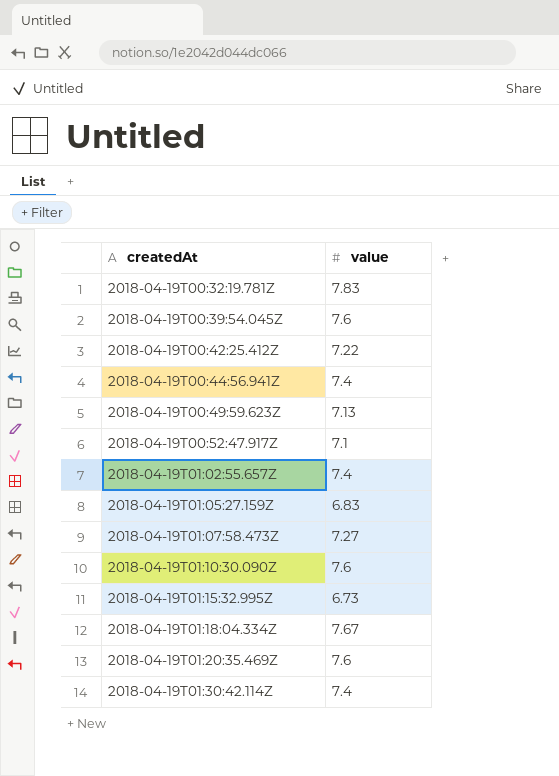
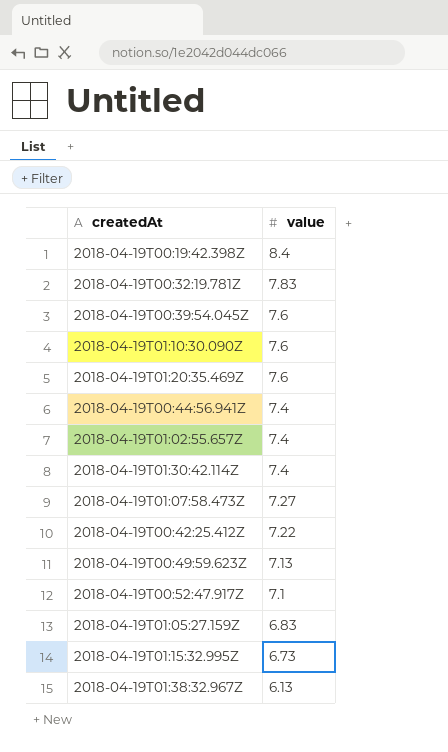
row order: createdAt ascending -> value descending
row 2018-04-19T01:18:04.334Z: 7.67 -> none
row 2018-04-19T00:19:42.398Z: none -> 8.4
row 2018-04-19T01:38:32.967Z: none -> 6.13

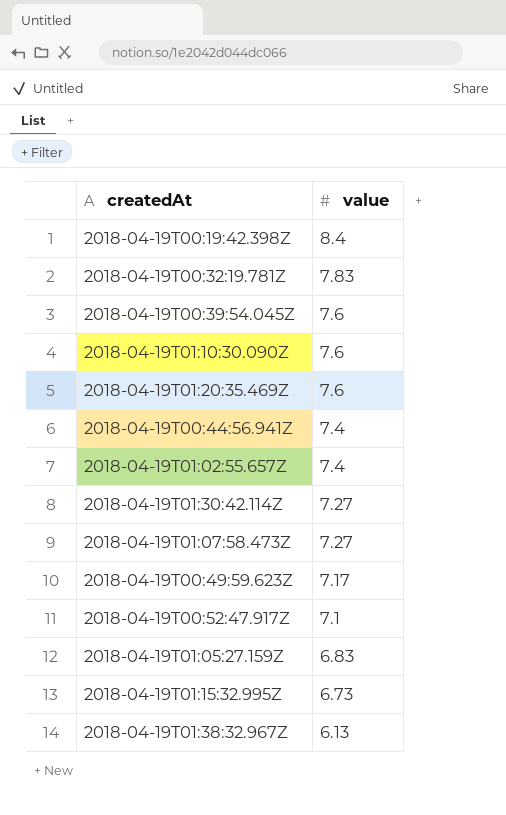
row 2018-04-19T00:42:25.412Z: 7.22 -> none
2018-04-19T01:30:42.114Z | value: 7.4 -> 7.27
2018-04-19T00:49:59.623Z | value: 7.13 -> 7.17

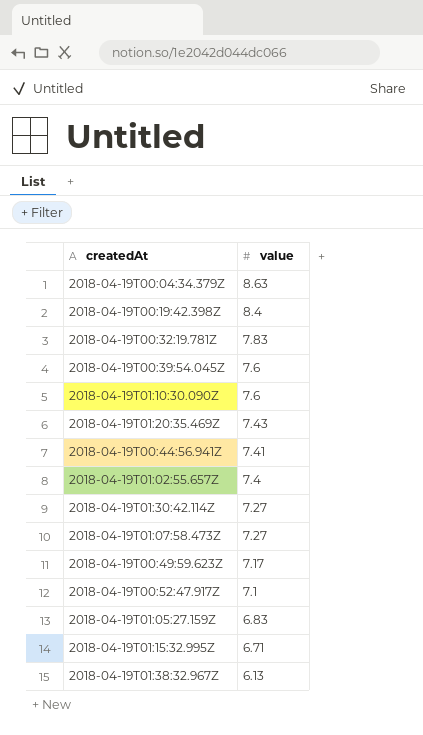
row 2018-04-19T00:04:34.379Z: none -> 8.63
2018-04-19T01:20:35.469Z | value: 7.6 -> 7.43
2018-04-19T00:44:56.941Z | value: 7.4 -> 7.41
2018-04-19T01:15:32.995Z | value: 6.73 -> 6.71

